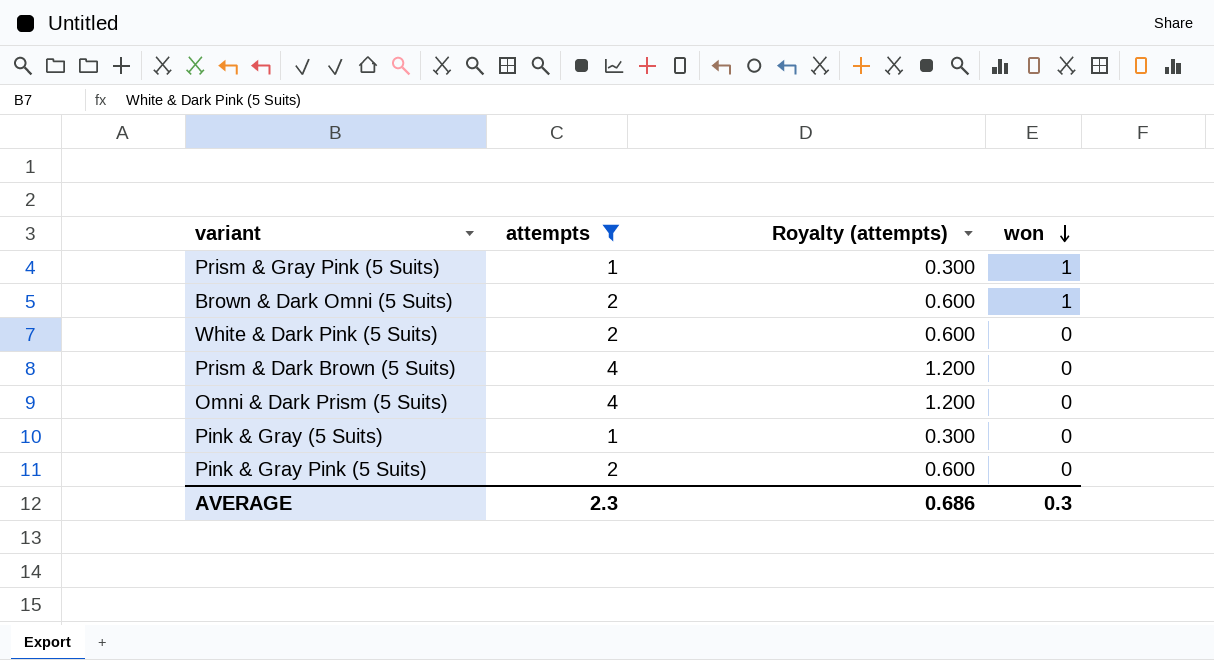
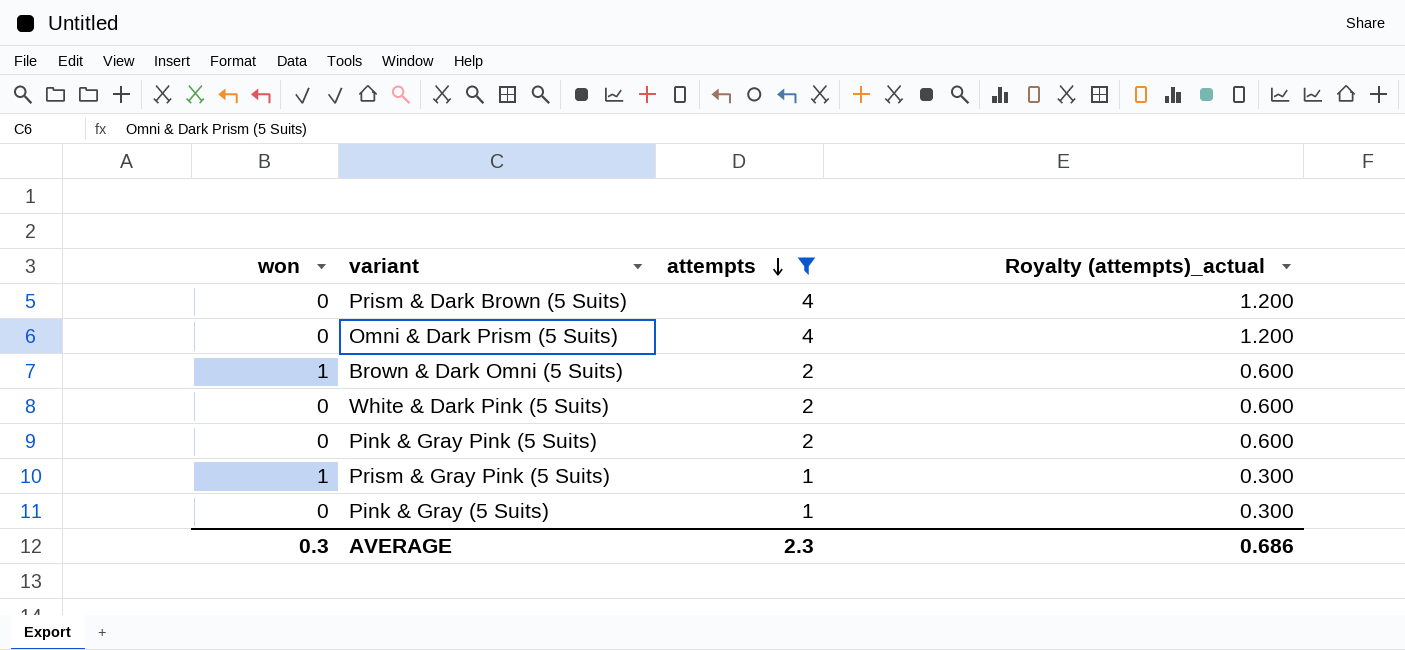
row order: won descending -> attempts descending
column won | position: 4 -> 1
column name: Royalty (attempts) -> Royalty (attempts)_actual

